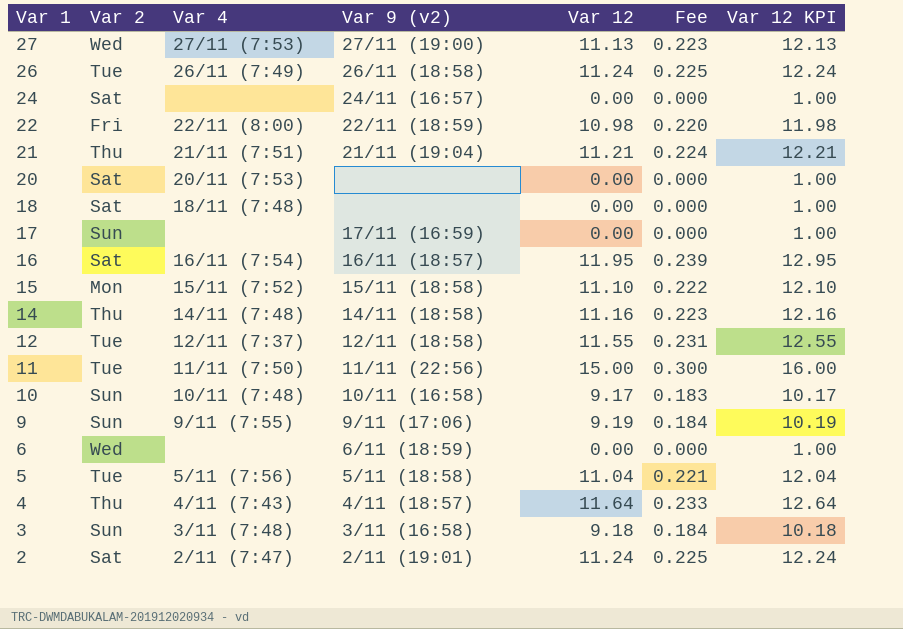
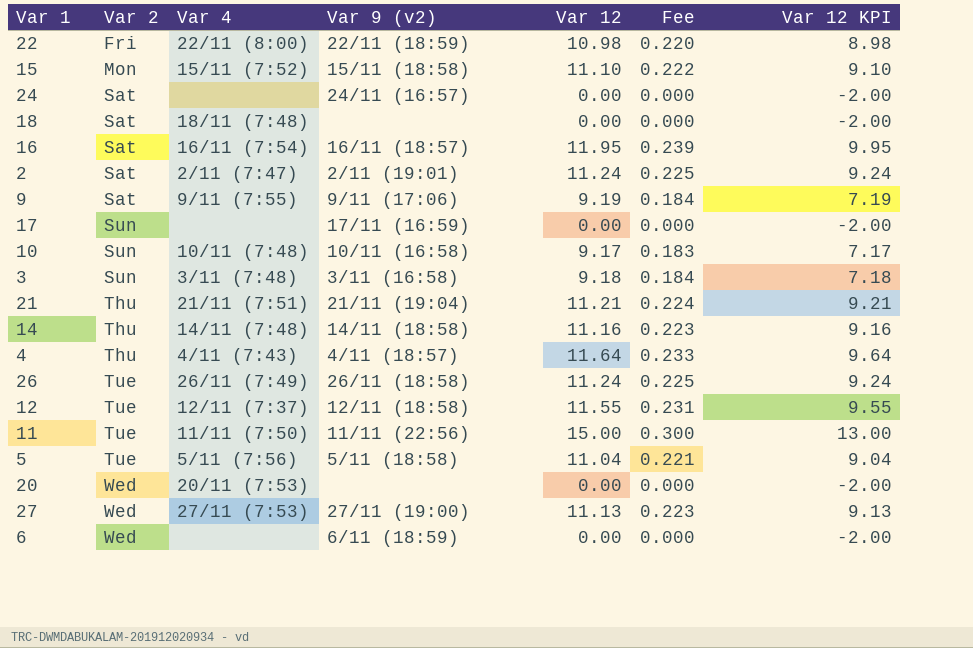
row order: Var 1 descending -> Var 2 ascending
column Var 12 KPI | formula: [Var 12] + 1 -> [Var 12] - 2
9 | Var 2: Sun -> Sat
20 | Var 2: Sat -> Wed

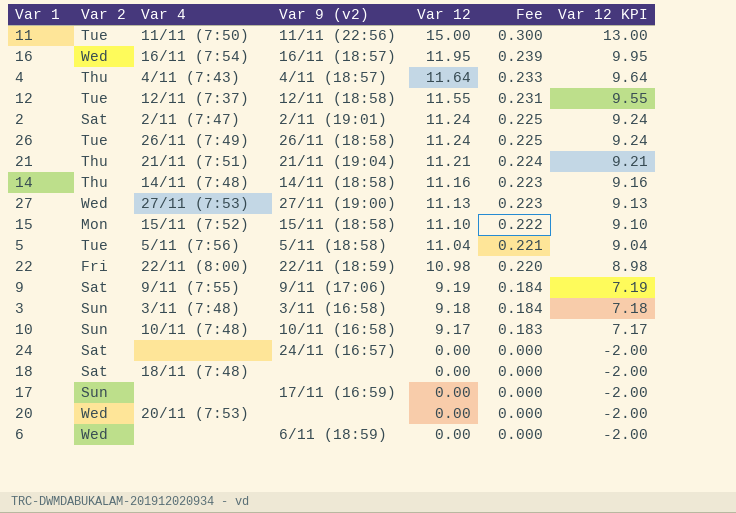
row order: Var 2 ascending -> Var 12 descending
16 | Var 2: Sat -> Wed

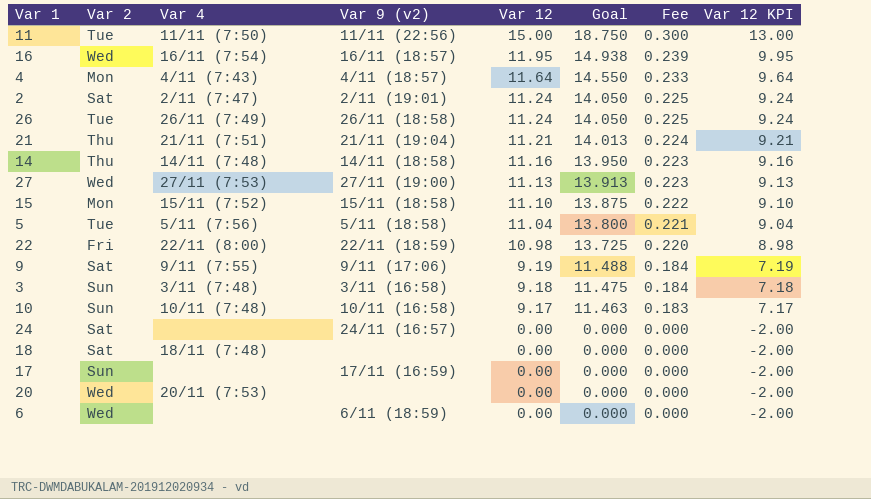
column Goal | formula: none -> [Var 12] * 1.25
row 12: Tue | 12/11 (7:37) | 12/11 (18:58) | 11.55 | 0.231 | 9.55 -> none
4 | Var 2: Thu -> Mon

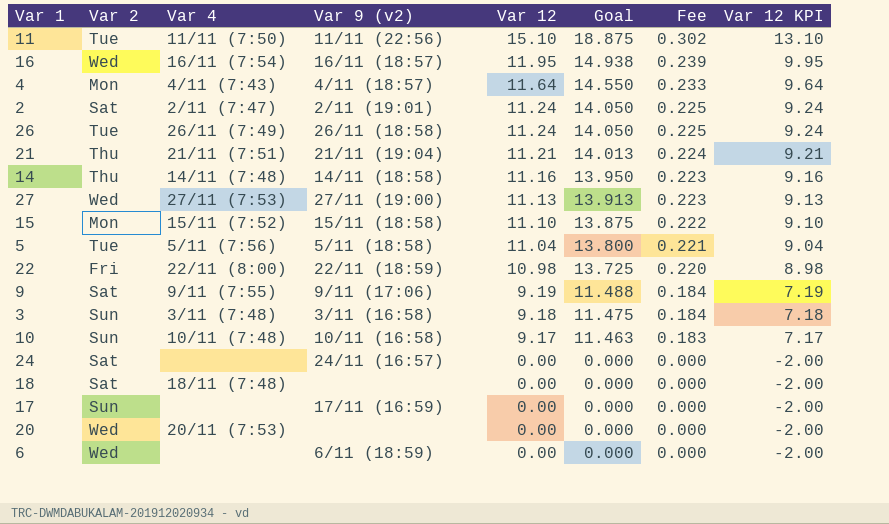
11 | Var 12: 15.00 -> 15.10
11 | Goal: 18.750 -> 18.875
11 | Fee: 0.300 -> 0.302
11 | Var 12 KPI: 13.00 -> 13.10

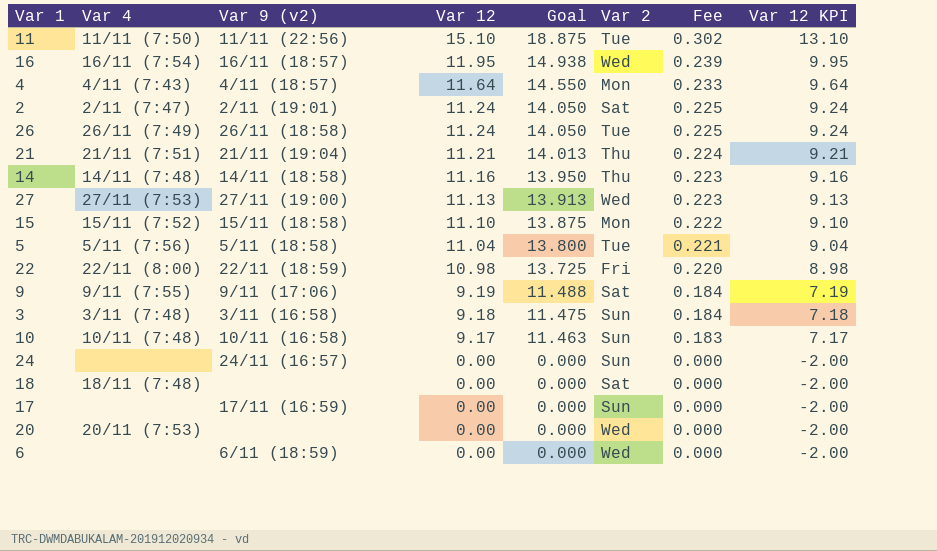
column Var 2 | position: 2 -> 6
24 | Var 2: Sat -> Sun

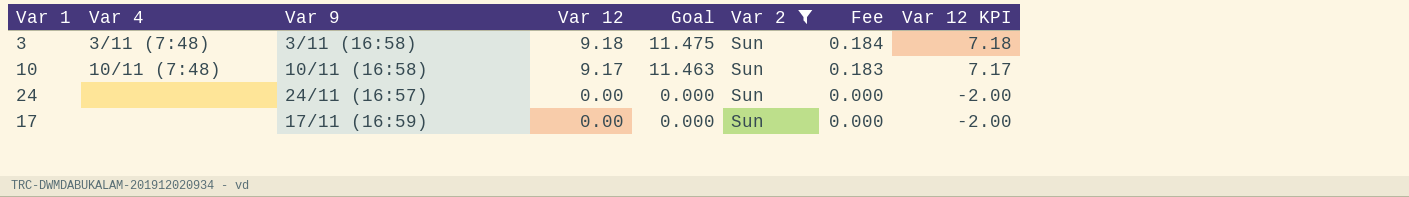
filter: none -> Var 2 = Sun
column name: Var 9 (v2) -> Var 9

